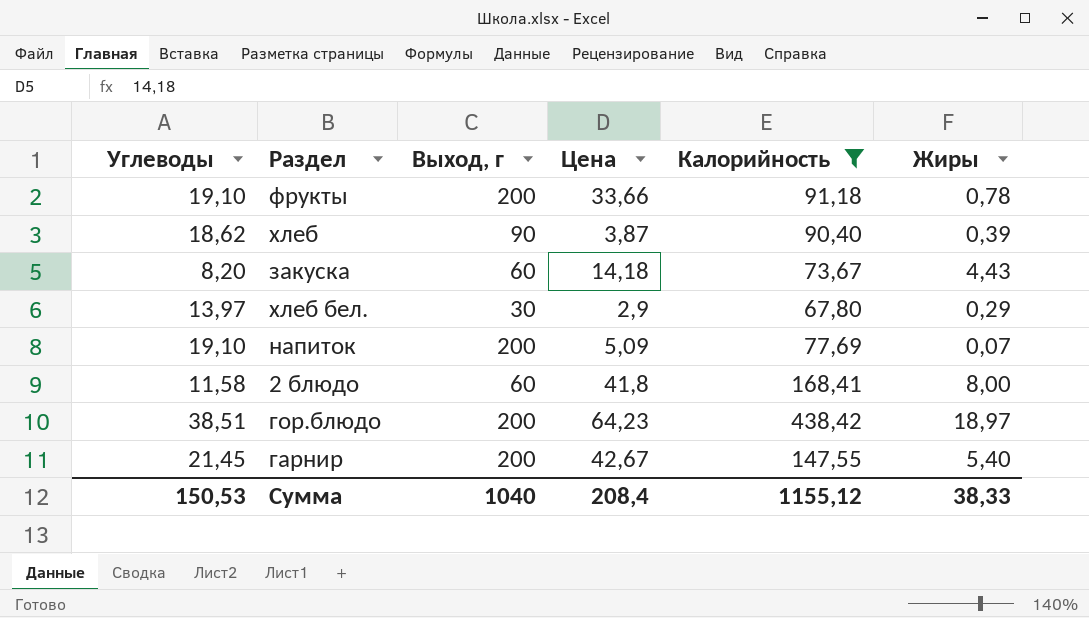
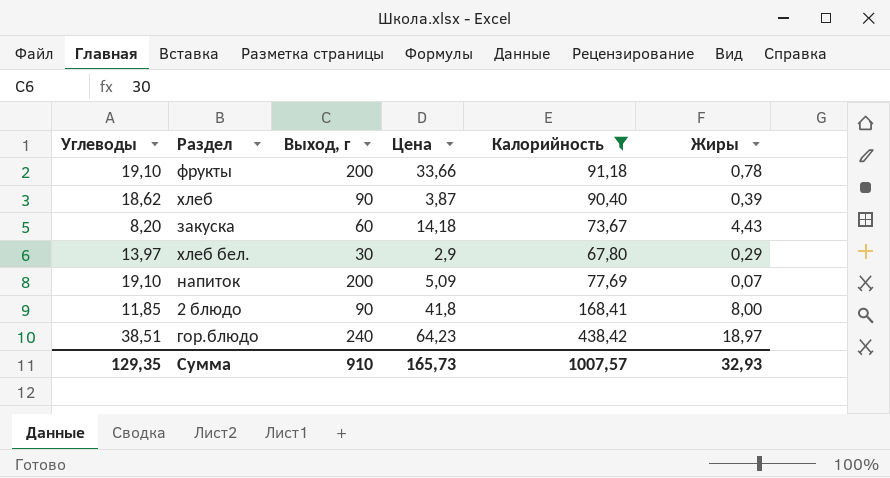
row гарнир: 21,45 | 200 | 42,67 | 147,55 | 5,40 -> none
2 блюдо | Углеводы: 11,58 -> 11,85
2 блюдо | Выход, г: 60 -> 90
гор.блюдо | Выход, г: 200 -> 240
Сумма | Углеводы: 150,53 -> 129,35
Сумма | Выход, г: 1040 -> 910
Сумма | Цена: 208,4 -> 165,73
Сумма | Калорийность: 1155,12 -> 1007,57
Сумма | Жиры: 38,33 -> 32,93

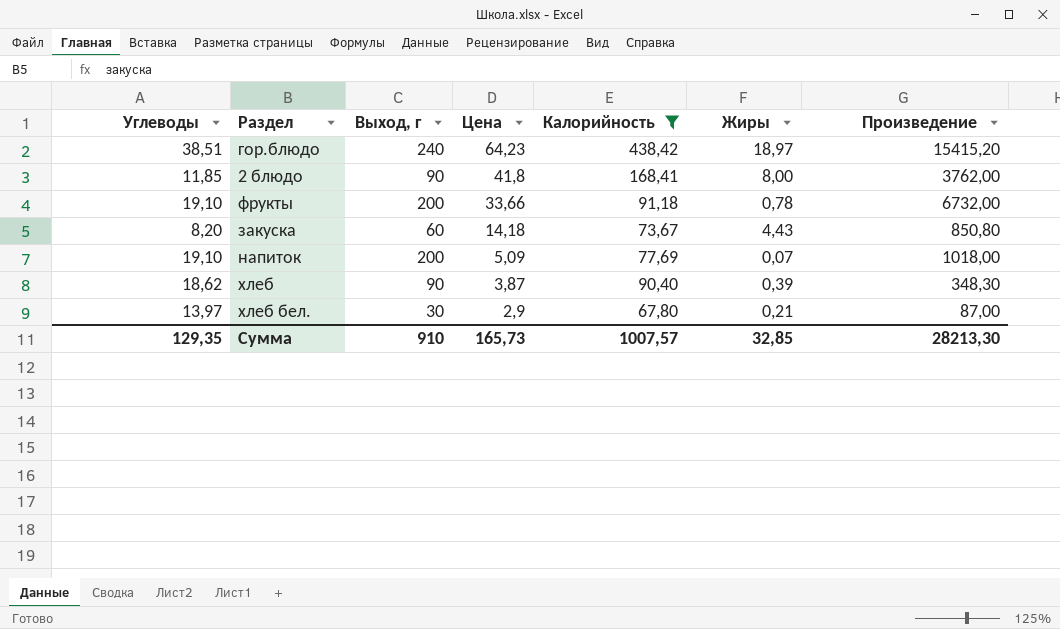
row order: none -> Цена descending
column Произведение | formula: none -> [Выход, г] * [Цена]
хлеб бел. | Жиры: 0,29 -> 0,21
Сумма | Жиры: 32,93 -> 32,85

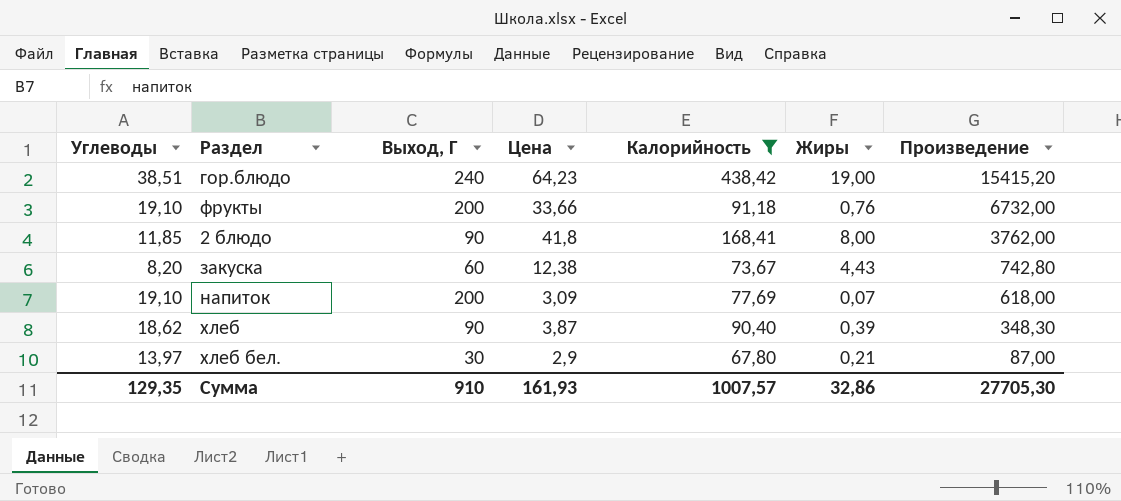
row order: Цена descending -> Произведение descending
column name: Выход, г -> Выход, Г
гор.блюдо | Жиры: 18,97 -> 19,00
фрукты | Жиры: 0,78 -> 0,76
закуска | Цена: 14,18 -> 12,38
закуска | Произведение: 850,80 -> 742,80
напиток | Цена: 5,09 -> 3,09
напиток | Произведение: 1018,00 -> 618,00
Сумма | Цена: 165,73 -> 161,93
Сумма | Жиры: 32,85 -> 32,86
Сумма | Произведение: 28213,30 -> 27705,30

